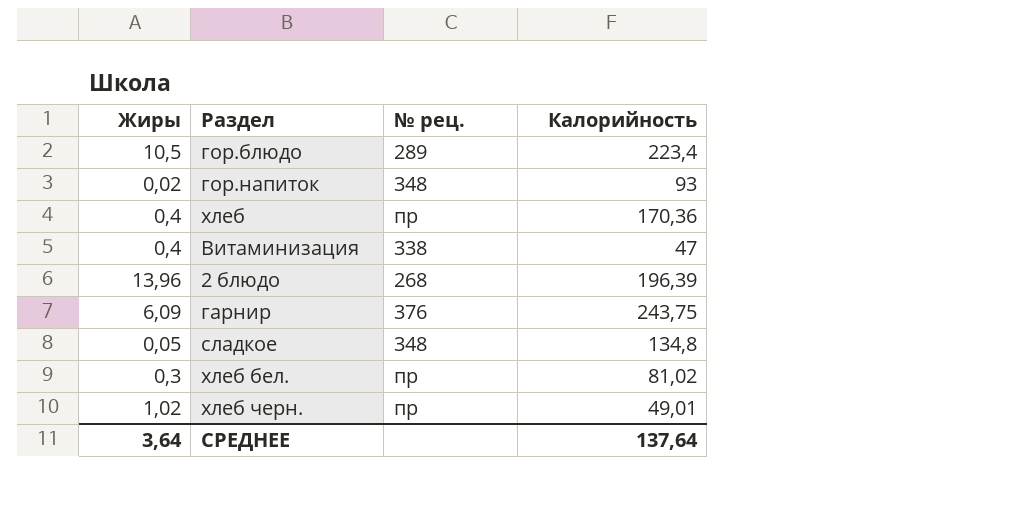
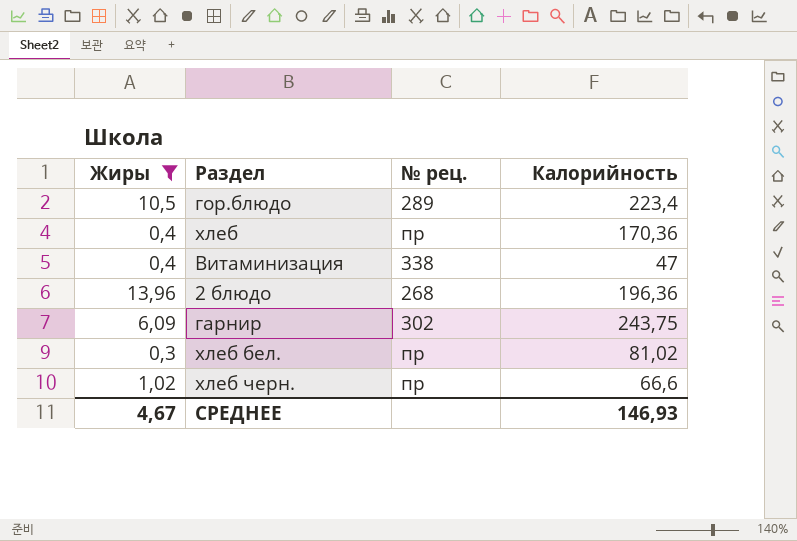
filter: none -> Жиры >= 0,3
2 блюдо | Калорийность: 196,39 -> 196,36
гарнир | № рец.: 376 -> 302
хлеб черн. | Калорийность: 49,01 -> 66,6
СРЕДНЕЕ | Жиры: 3,64 -> 4,67
СРЕДНЕЕ | Калорийность: 137,64 -> 146,93

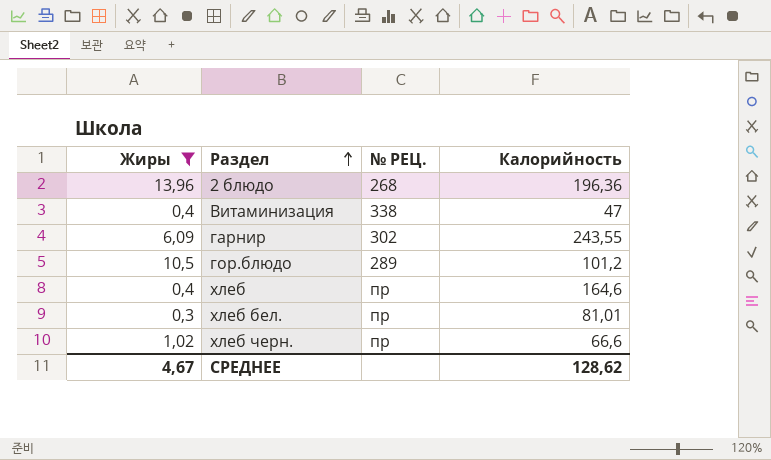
row order: none -> Раздел ascending
column name: № рец. -> № РЕЦ.
гарнир | Калорийность: 243,75 -> 243,55
гор.блюдо | Калорийность: 223,4 -> 101,2
хлеб | Калорийность: 170,36 -> 164,6
хлеб бел. | Калорийность: 81,02 -> 81,01
СРЕДНЕЕ | Калорийность: 146,93 -> 128,62

